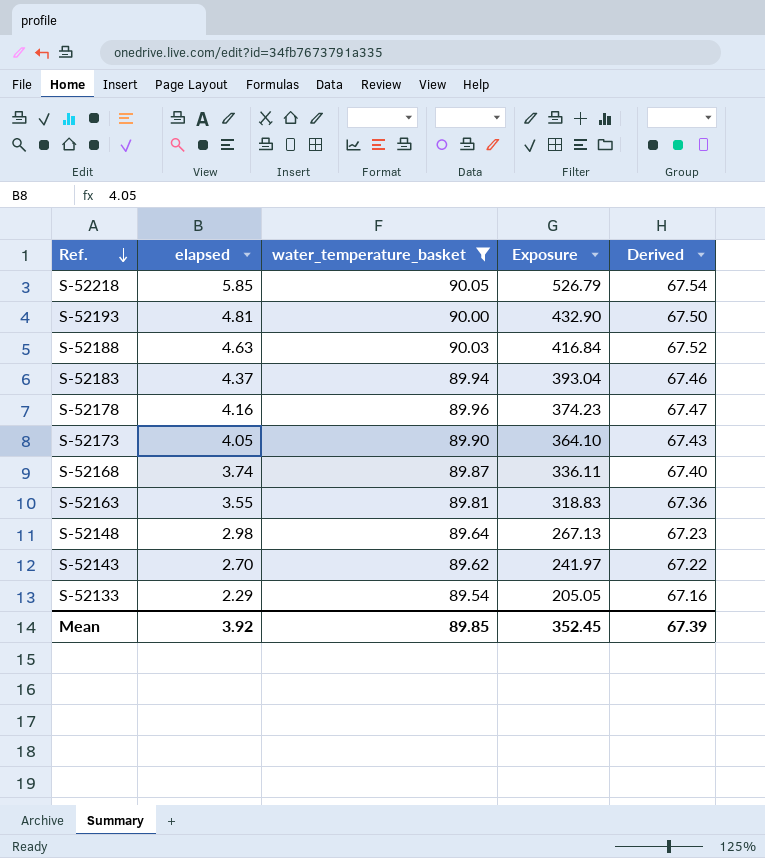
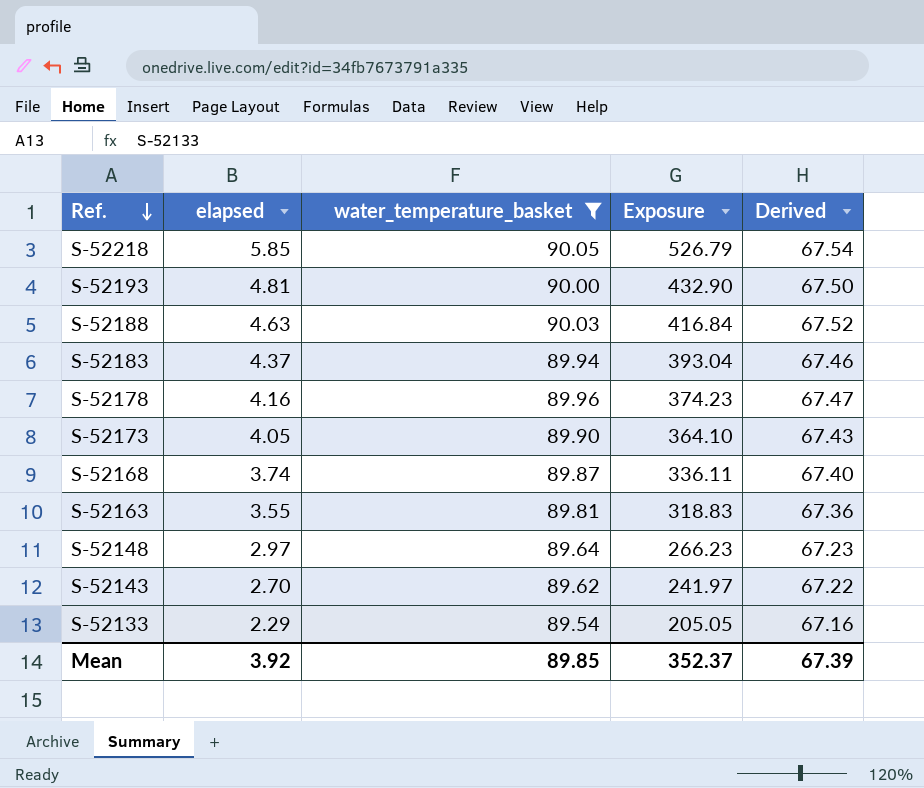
S-52148 | elapsed: 2.98 -> 2.97
S-52148 | Exposure: 267.13 -> 266.23
Mean | Exposure: 352.45 -> 352.37

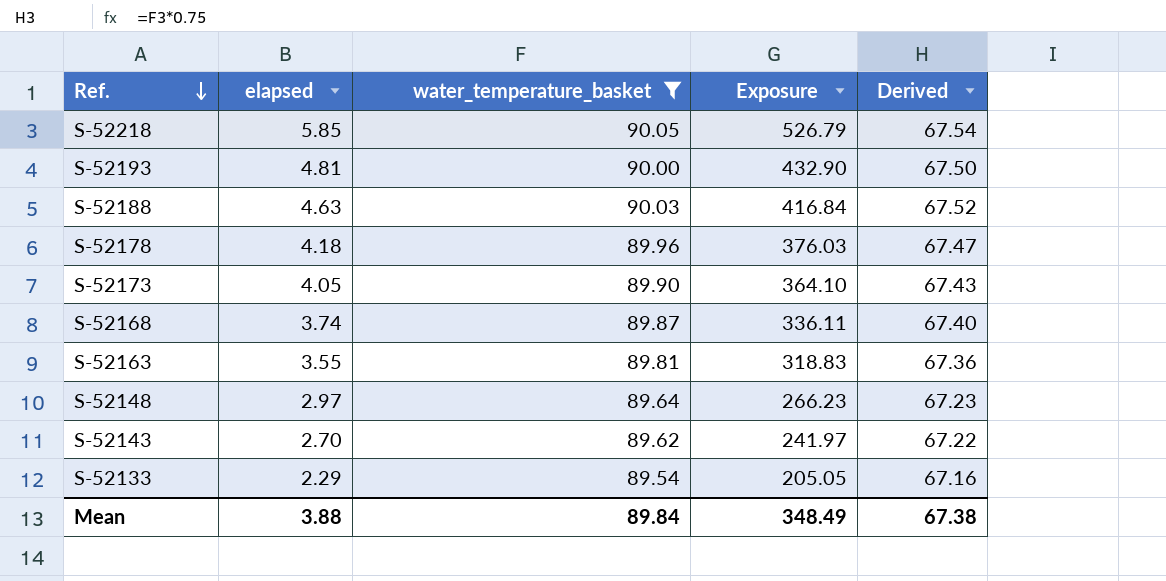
row S-52183: 4.37 | 89.94 | 393.04 | 67.46 -> none
S-52178 | elapsed: 4.16 -> 4.18
S-52178 | Exposure: 374.23 -> 376.03
Mean | elapsed: 3.92 -> 3.88
Mean | water_temperature_basket: 89.85 -> 89.84
Mean | Exposure: 352.37 -> 348.49
Mean | Derived: 67.39 -> 67.38

